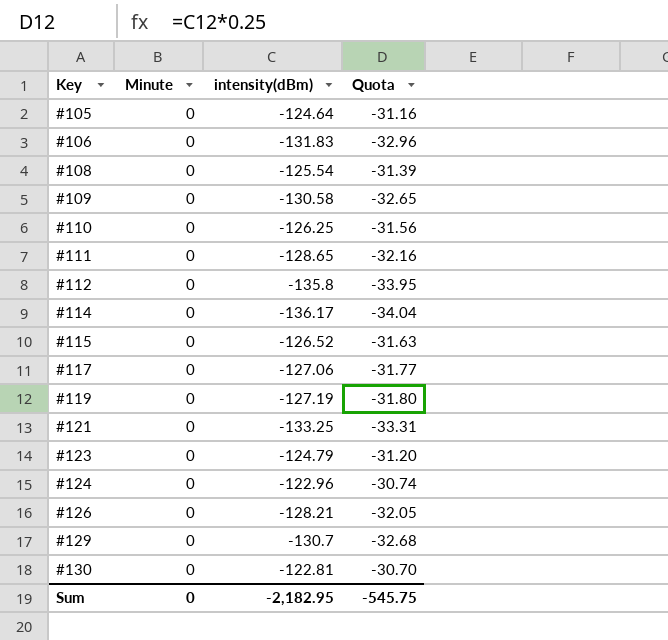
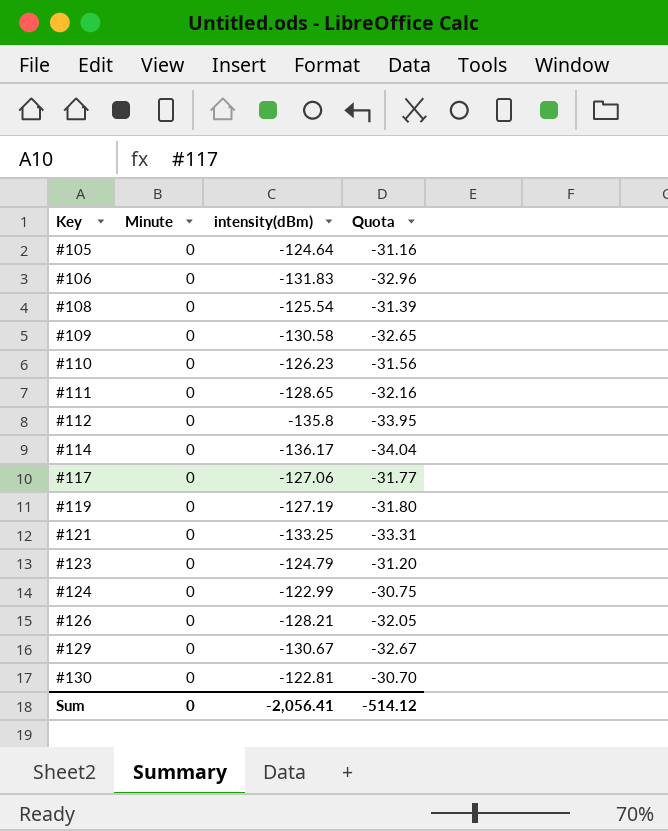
row #115: 0 | -126.52 | -31.63 -> none
#110 | intensity(dBm): -126.25 -> -126.23
#124 | intensity(dBm): -122.96 -> -122.99
#124 | Quota: -30.74 -> -30.75
#129 | intensity(dBm): -130.7 -> -130.67
#129 | Quota: -32.68 -> -32.67
Sum | intensity(dBm): -2,182.95 -> -2,056.41
Sum | Quota: -545.75 -> -514.12

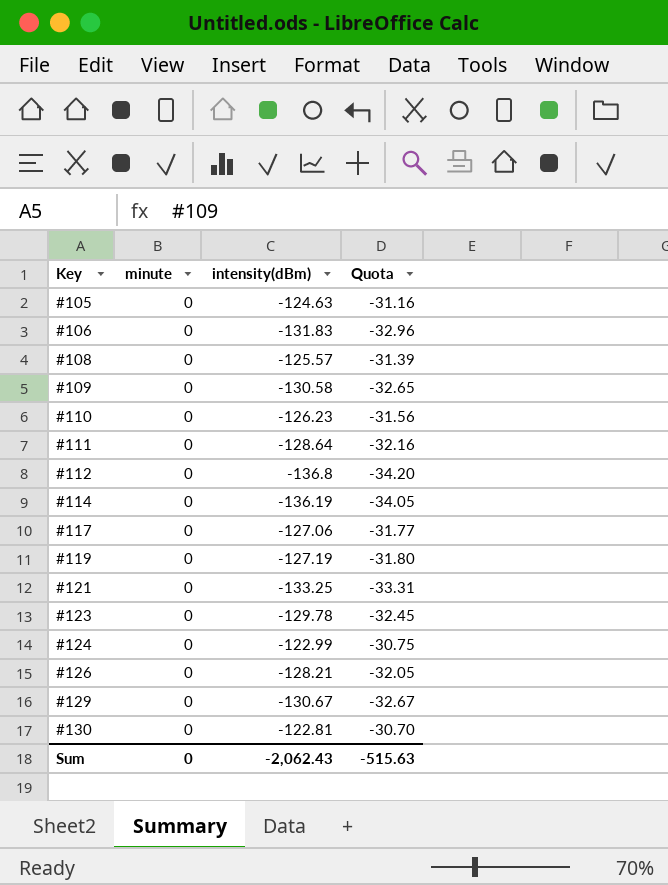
column name: Minute -> minute
#105 | intensity(dBm): -124.64 -> -124.63
#108 | intensity(dBm): -125.54 -> -125.57
#111 | intensity(dBm): -128.65 -> -128.64
#112 | intensity(dBm): -135.8 -> -136.8
#112 | Quota: -33.95 -> -34.20
#114 | intensity(dBm): -136.17 -> -136.19
#114 | Quota: -34.04 -> -34.05
#123 | intensity(dBm): -124.79 -> -129.78
#123 | Quota: -31.20 -> -32.45
Sum | intensity(dBm): -2,056.41 -> -2,062.43
Sum | Quota: -514.12 -> -515.63

